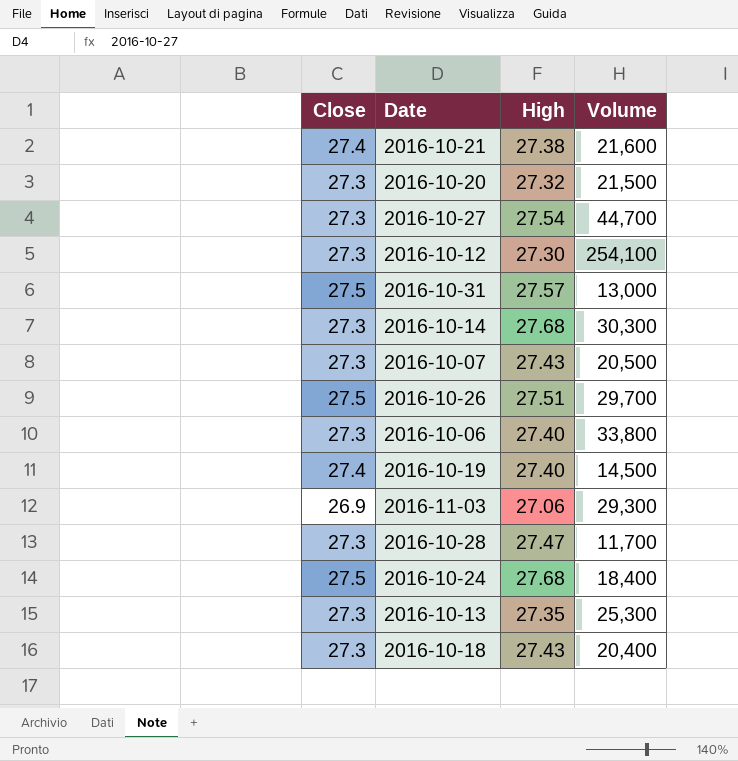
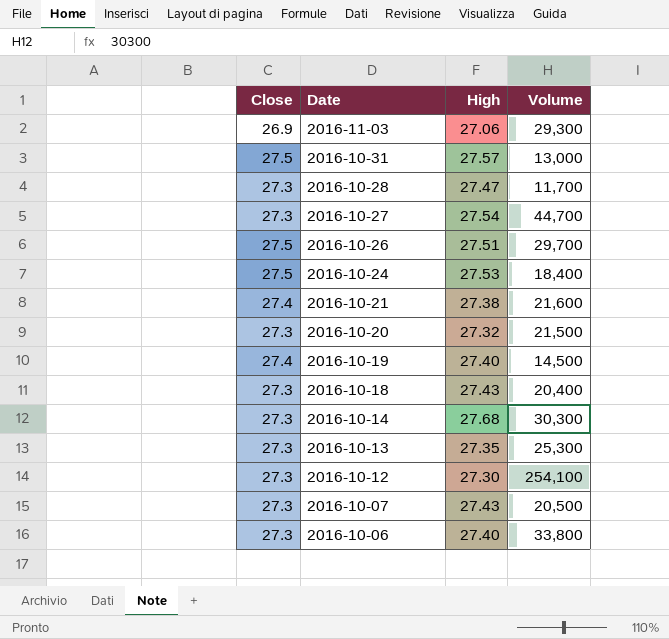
row order: none -> Date descending
2016-10-24 | High: 27.68 -> 27.53

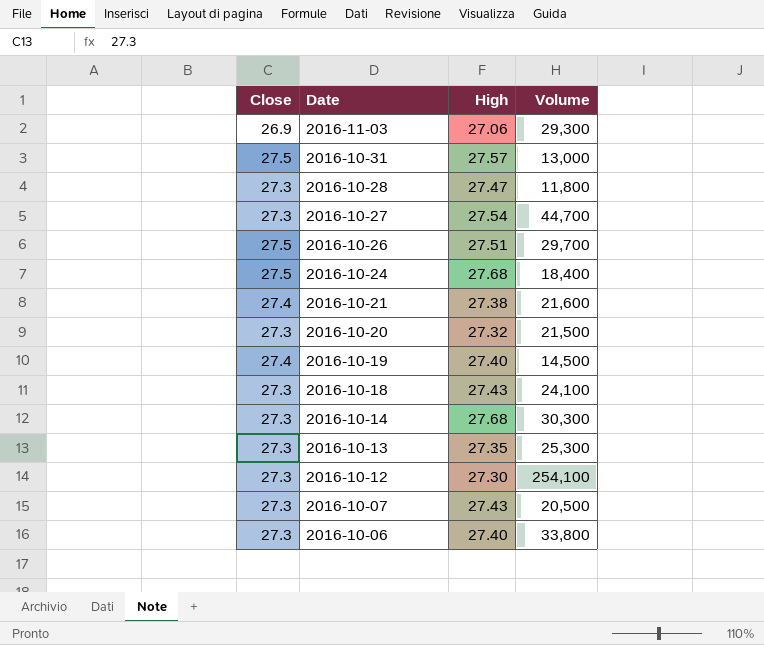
2016-10-28 | Volume: 11,700 -> 11,800
2016-10-24 | High: 27.53 -> 27.68
2016-10-18 | Volume: 20,400 -> 24,100

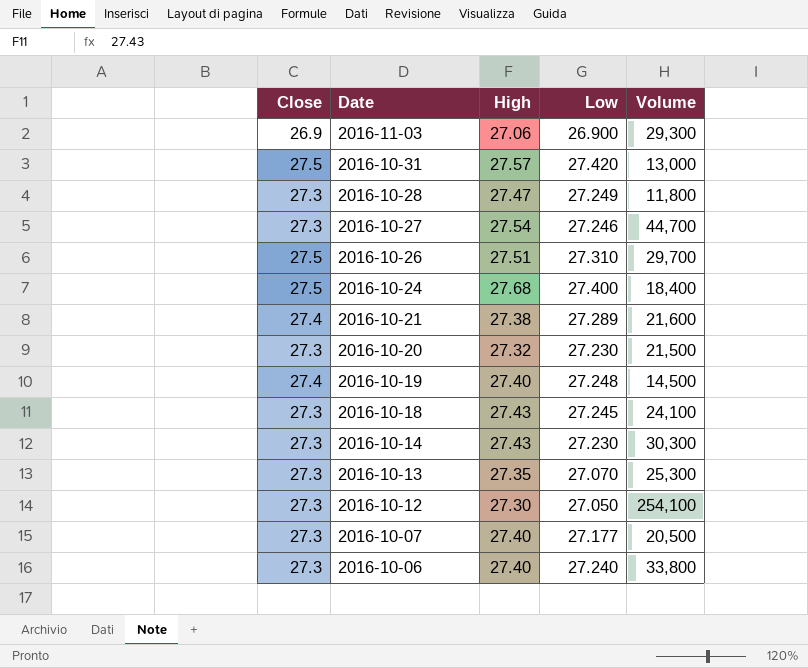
column Low | position: none -> 4
2016-10-14 | High: 27.68 -> 27.43
2016-10-07 | High: 27.43 -> 27.40

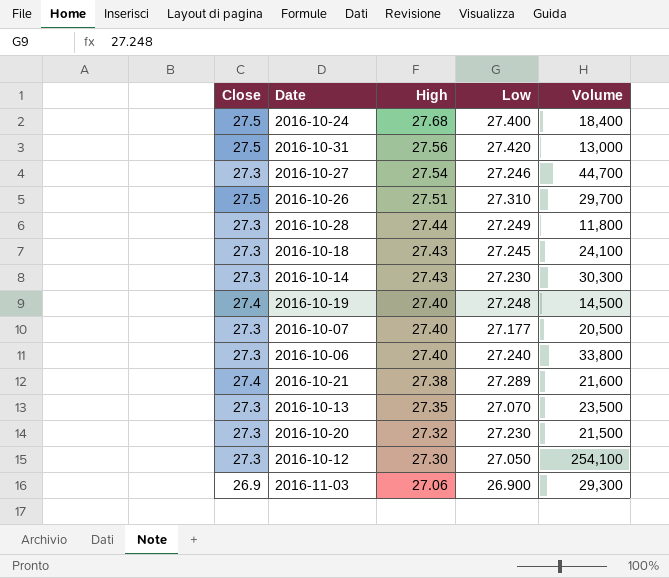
row order: Date descending -> High descending
2016-10-31 | High: 27.57 -> 27.56
2016-10-28 | High: 27.47 -> 27.44
2016-10-13 | Volume: 25,300 -> 23,500

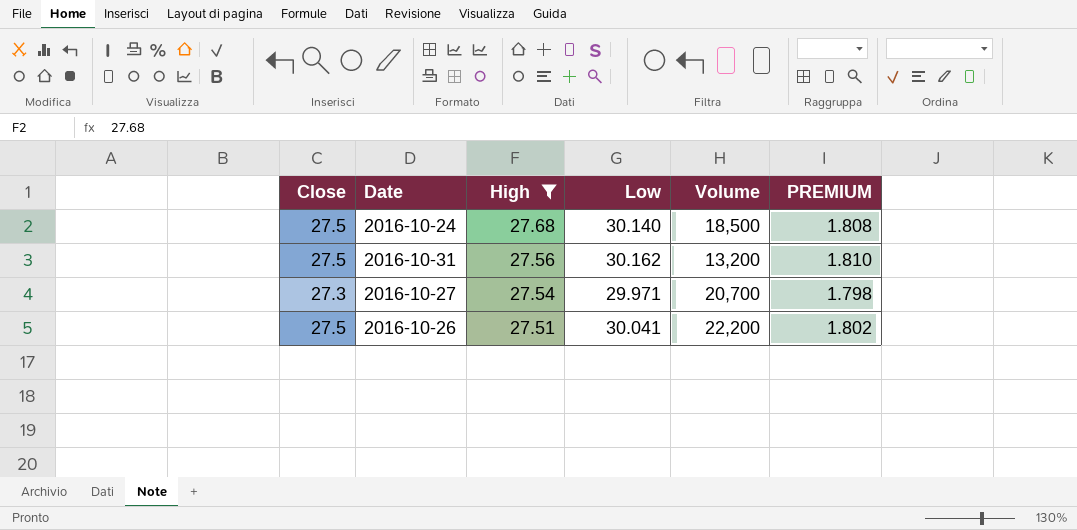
filter: none -> High >= 27.51
column PREMIUM | formula: none -> [Low] * 0.06
2016-10-24 | Low: 27.400 -> 30.140
2016-10-24 | Volume: 18,400 -> 18,500
2016-10-31 | Low: 27.420 -> 30.162
2016-10-31 | Volume: 13,000 -> 13,200
2016-10-27 | Low: 27.246 -> 29.971
2016-10-27 | Volume: 44,700 -> 20,700
2016-10-26 | Low: 27.310 -> 30.041
2016-10-26 | Volume: 29,700 -> 22,200

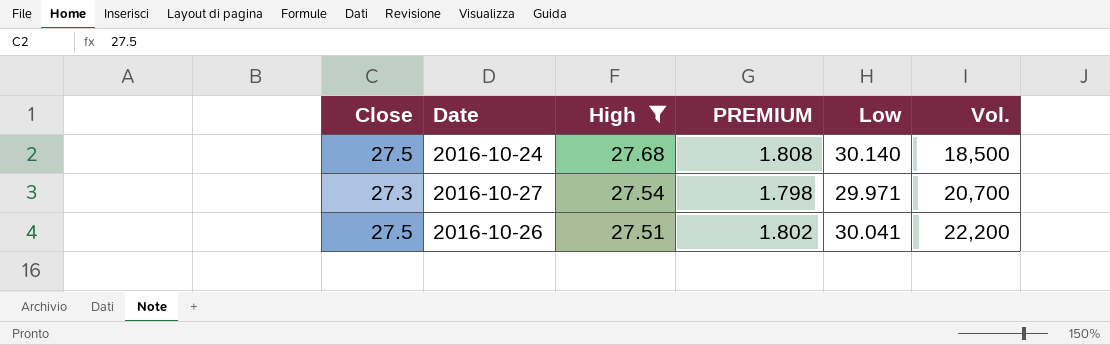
column PREMIUM | position: 6 -> 4
column name: Volume -> Vol.
row 2016-10-31: 27.5 | 27.56 | 30.162 | 13,200 | 1.810 -> none

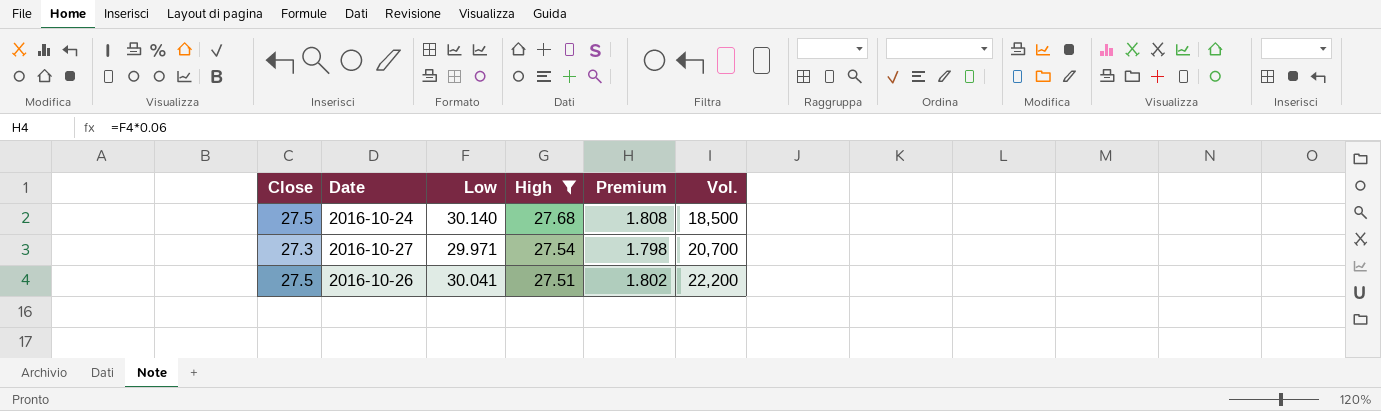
column Low | position: 5 -> 3
column name: PREMIUM -> Premium

